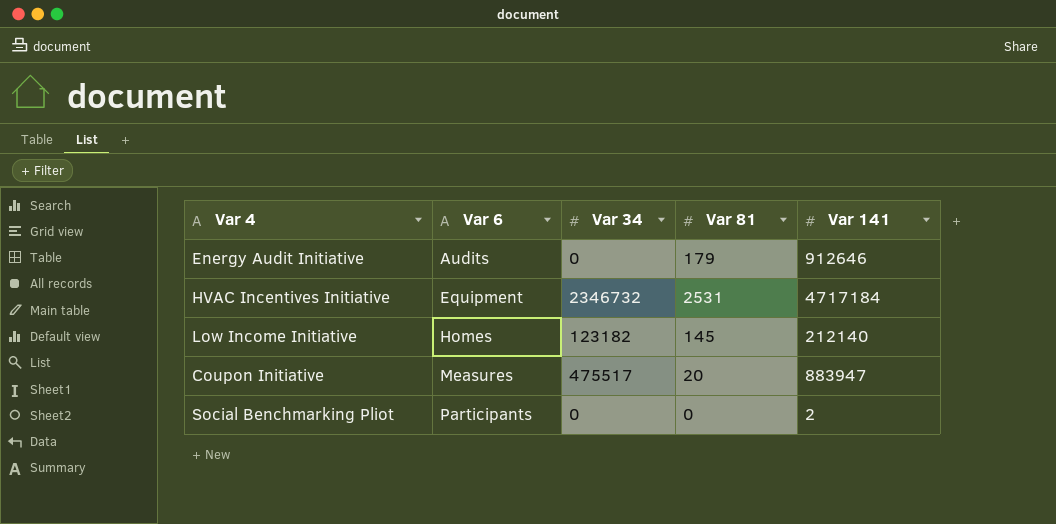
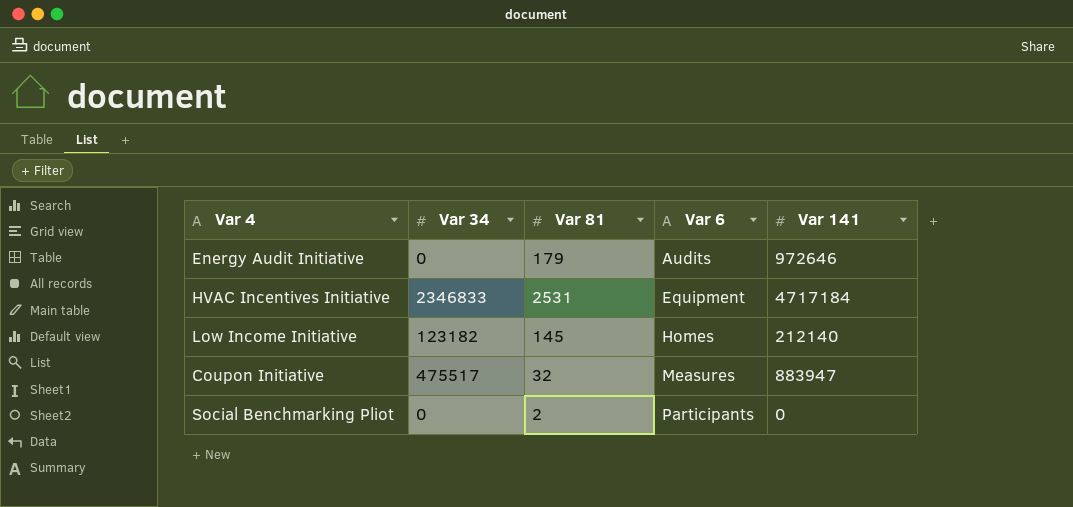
column Var 6 | position: 2 -> 4
Energy Audit Initiative | Var 141: 912646 -> 972646
HVAC Incentives Initiative | Var 34: 2346732 -> 2346833
Coupon Initiative | Var 81: 20 -> 32
Social Benchmarking Pliot | Var 81: 0 -> 2
Social Benchmarking Pliot | Var 141: 2 -> 0

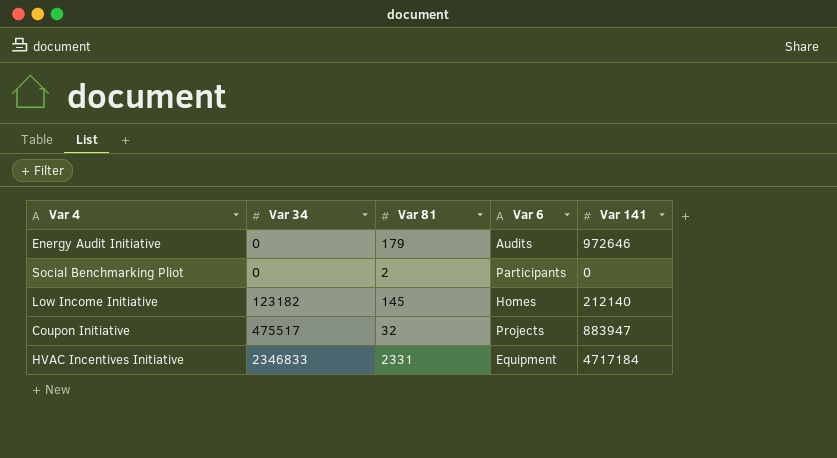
row order: Var 6 ascending -> Var 34 ascending
Coupon Initiative | Var 6: Measures -> Projects
HVAC Incentives Initiative | Var 81: 2531 -> 2331

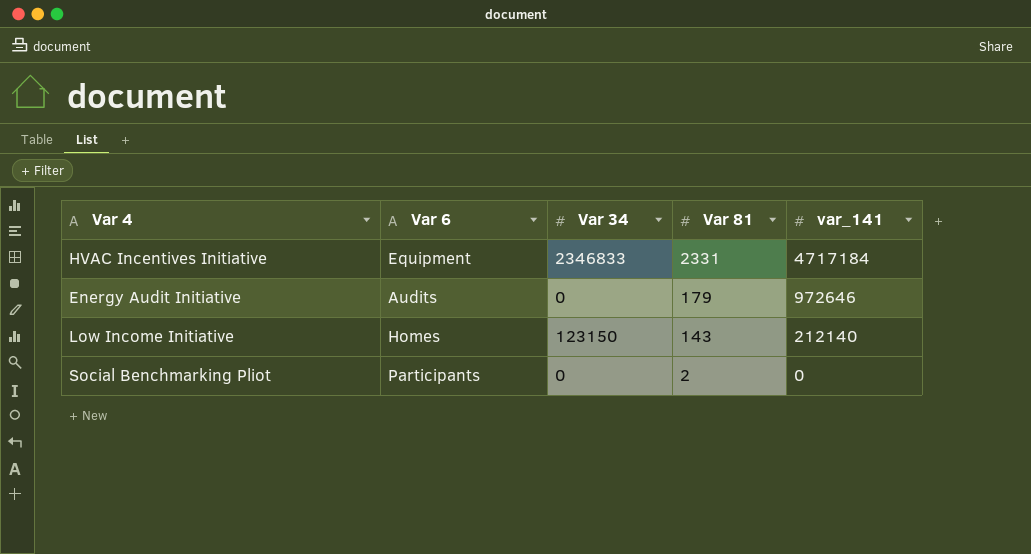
row order: Var 34 ascending -> Var 81 descending
column Var 6 | position: 4 -> 2
column name: Var 141 -> var_141
row Coupon Initiative: 475517 | 32 | Projects | 883947 -> none
Low Income Initiative | Var 34: 123182 -> 123150
Low Income Initiative | Var 81: 145 -> 143

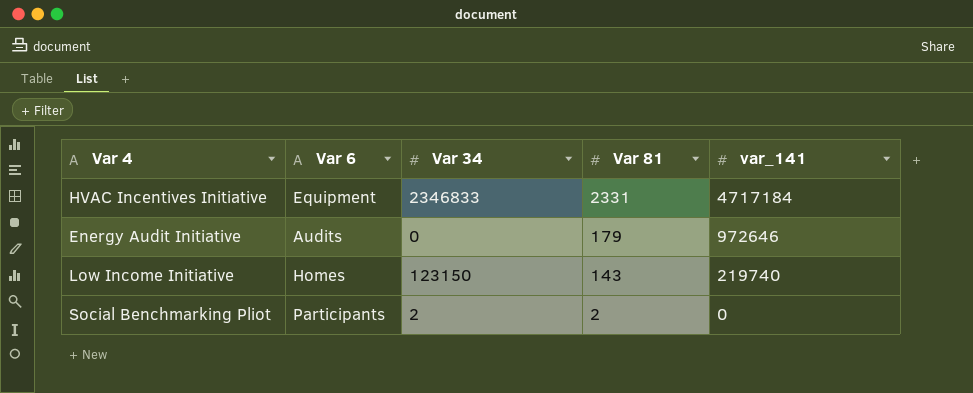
Low Income Initiative | var_141: 212140 -> 219740
Social Benchmarking Pliot | Var 34: 0 -> 2

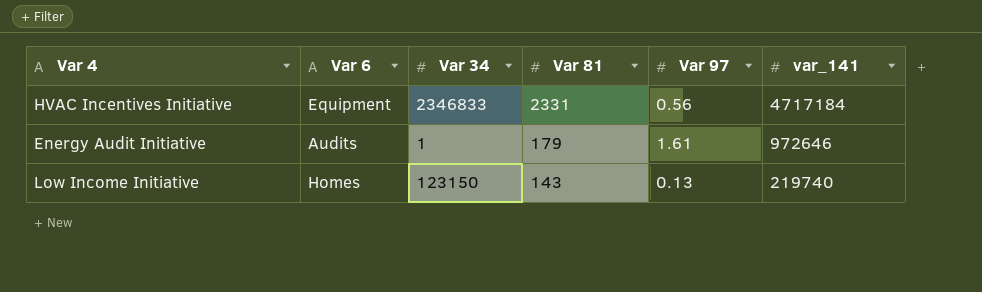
column Var 97 | position: none -> 5
row Social Benchmarking Pliot: Participants | 2 | 2 | 0 -> none
Energy Audit Initiative | Var 34: 0 -> 1

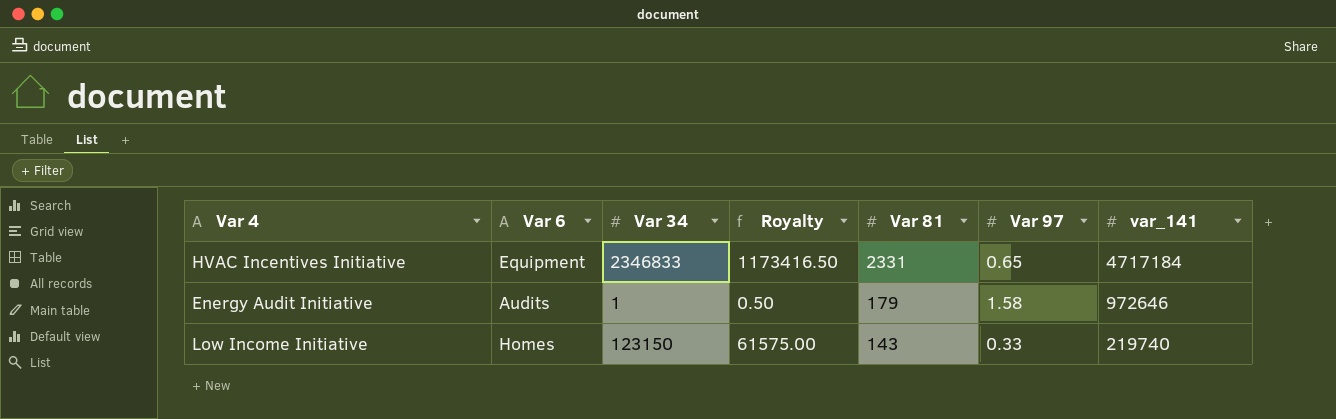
column Royalty | formula: none -> [Var 34] * 0.5
HVAC Incentives Initiative | Var 97: 0.56 -> 0.65
Energy Audit Initiative | Var 97: 1.61 -> 1.58
Low Income Initiative | Var 97: 0.13 -> 0.33

